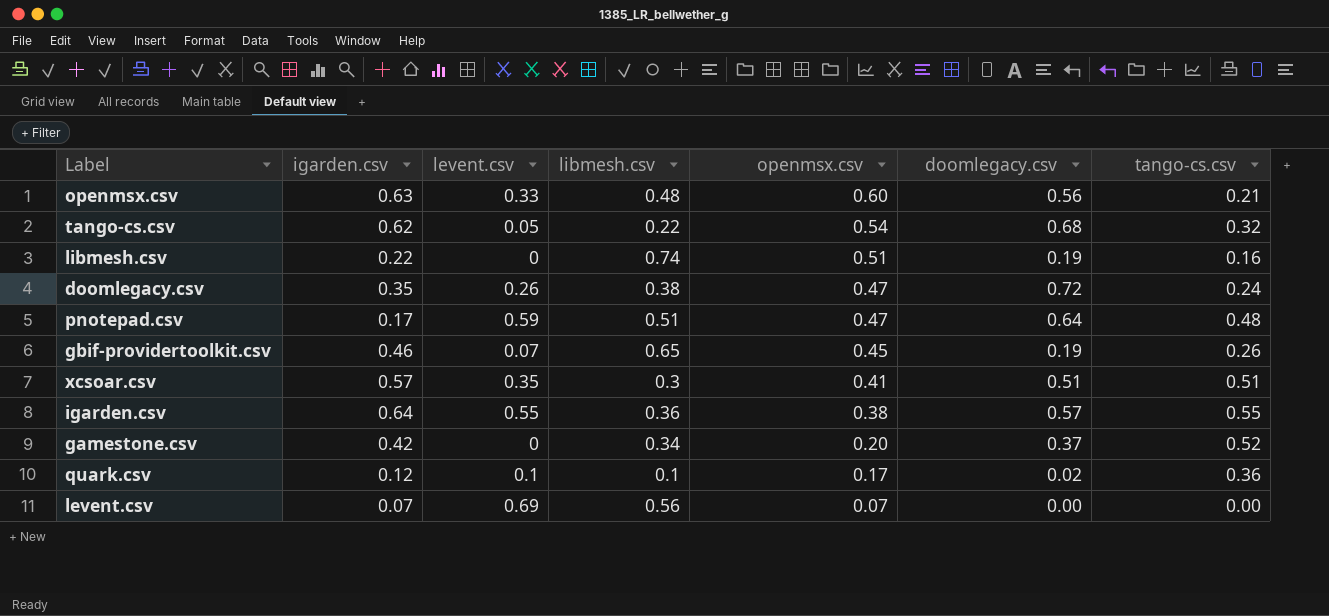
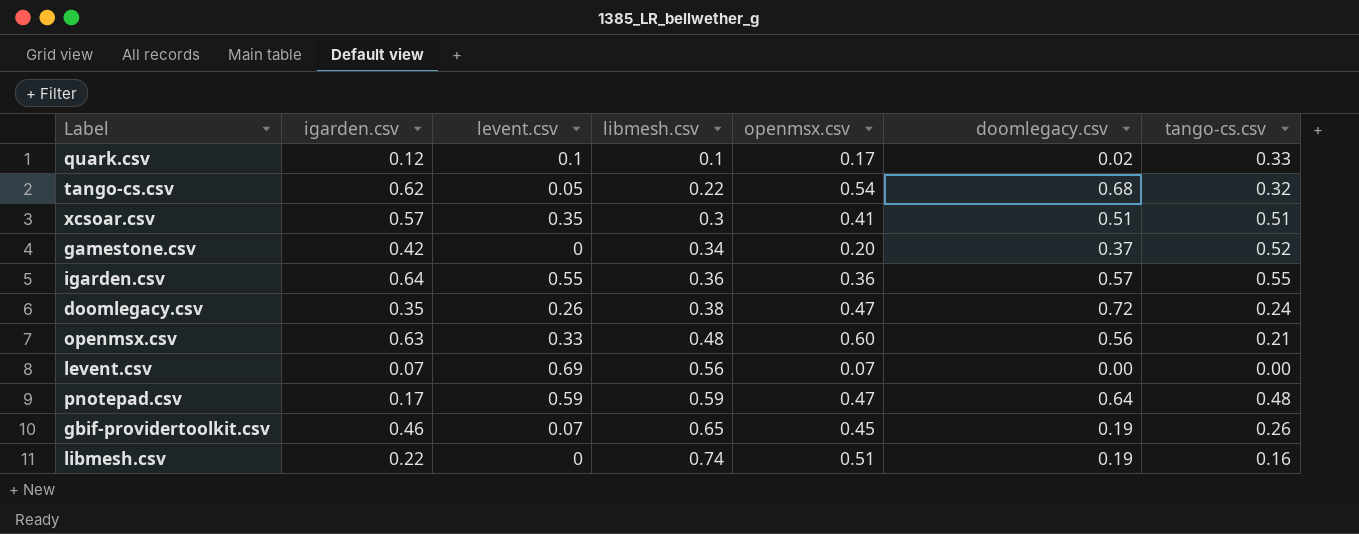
row order: openmsx.csv descending -> libmesh.csv ascending
quark.csv | tango-cs.csv: 0.36 -> 0.33
igarden.csv | openmsx.csv: 0.38 -> 0.36
pnotepad.csv | libmesh.csv: 0.51 -> 0.59

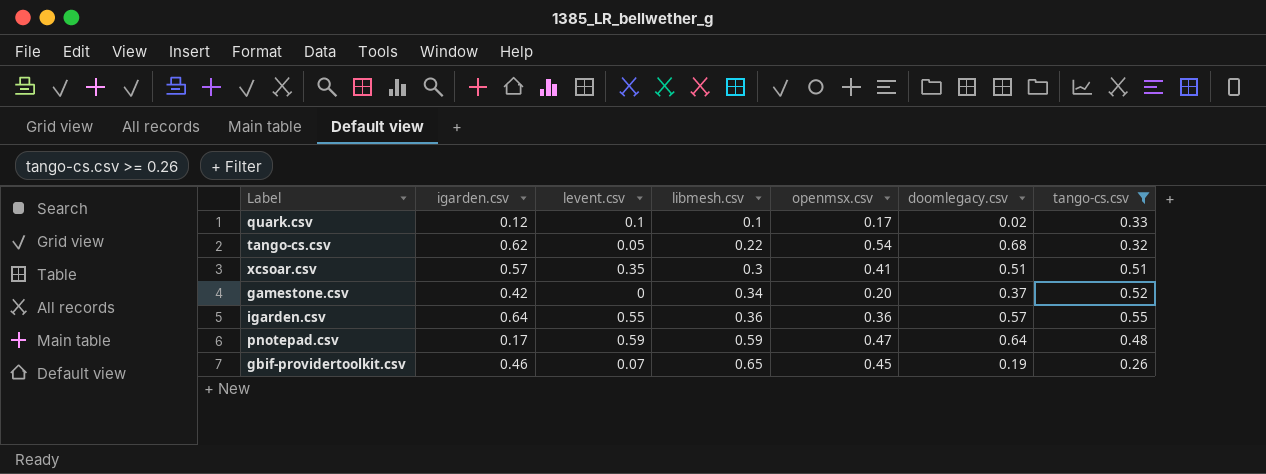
filter: none -> tango-cs.csv >= 0.26

